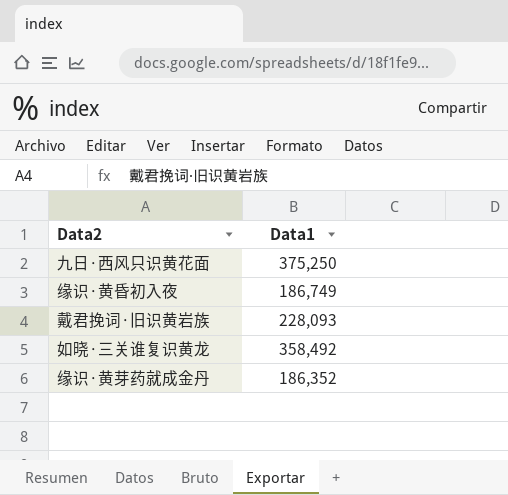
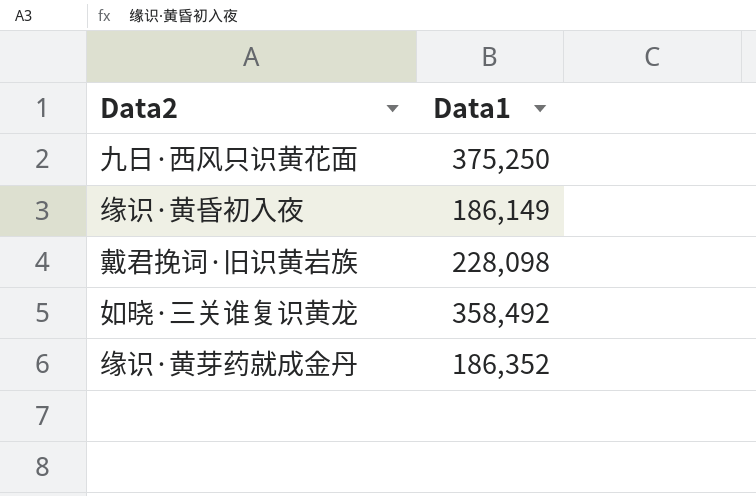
缘识·黄昏初入夜 | Data1: 186,749 -> 186,149
戴君挽词·旧识黄岩族 | Data1: 228,093 -> 228,098

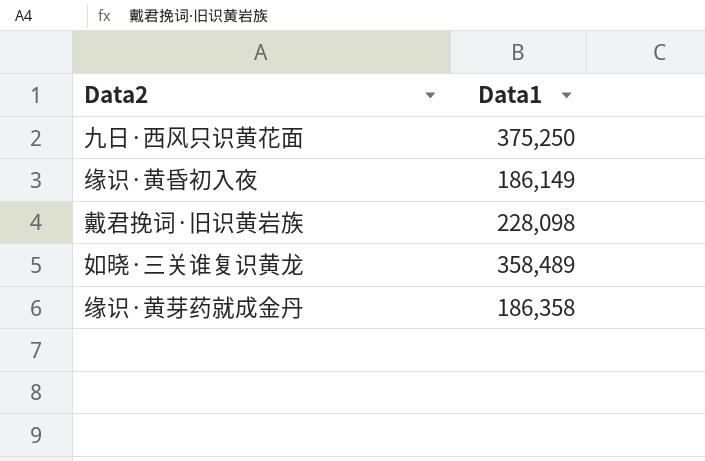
如晓·三关谁复识黄龙 | Data1: 358,492 -> 358,489
缘识·黄芽药就成金丹 | Data1: 186,352 -> 186,358

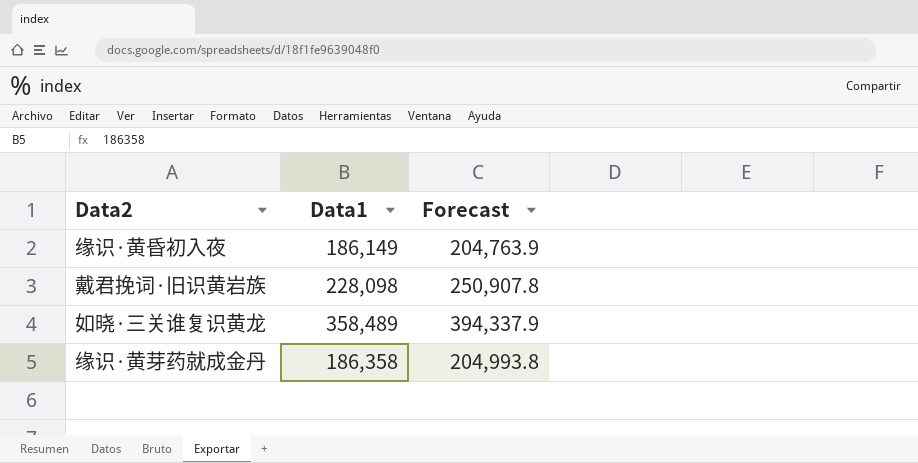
column Forecast | formula: none -> [Data1] * 1.1
row 九日·西风只识黄花面: 375,250 -> none

